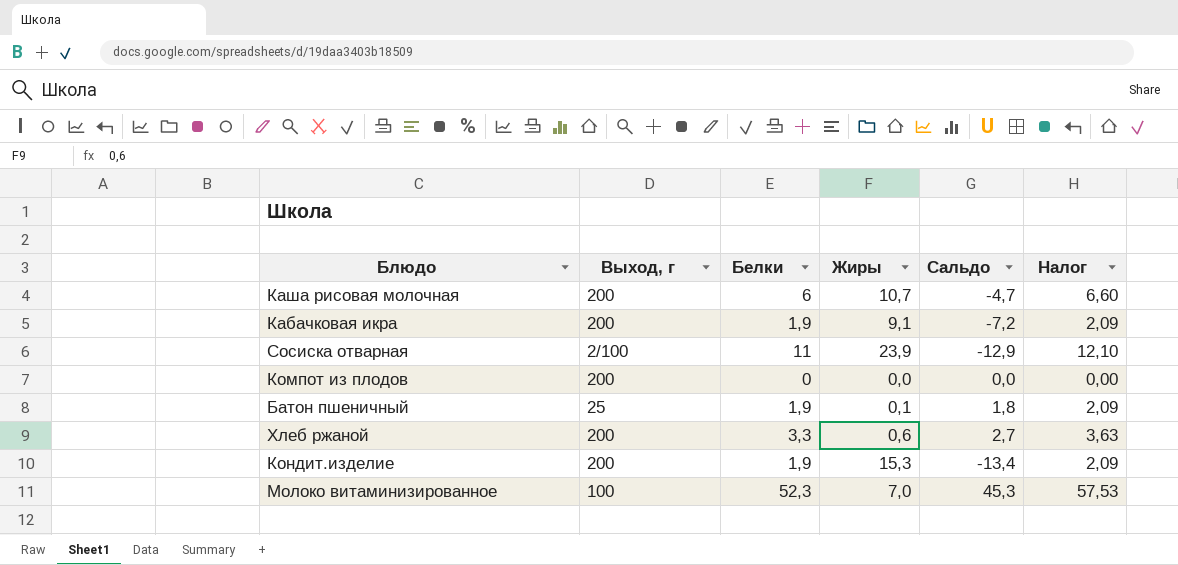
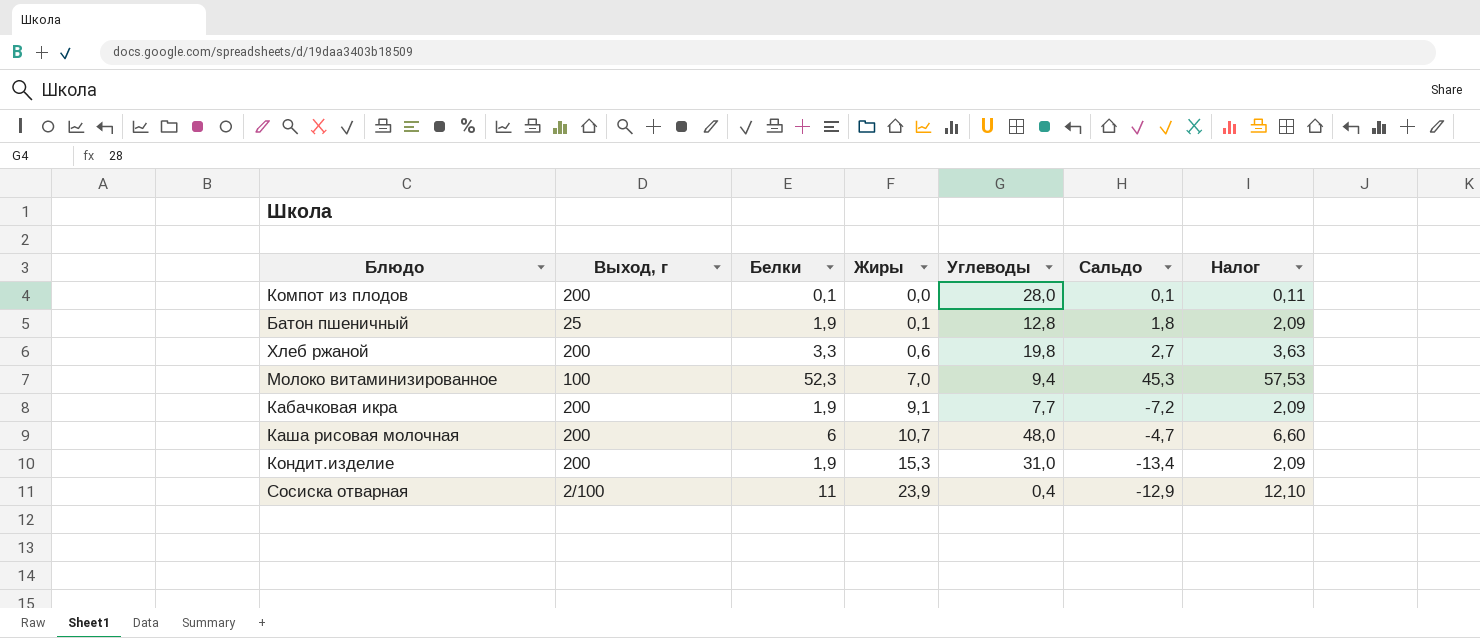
row order: none -> Жиры ascending
column Углеводы | position: none -> 5
Компот из плодов | Белки: 0 -> 0,1
Компот из плодов | Сальдо: 0,0 -> 0,1
Компот из плодов | Налог: 0,00 -> 0,11

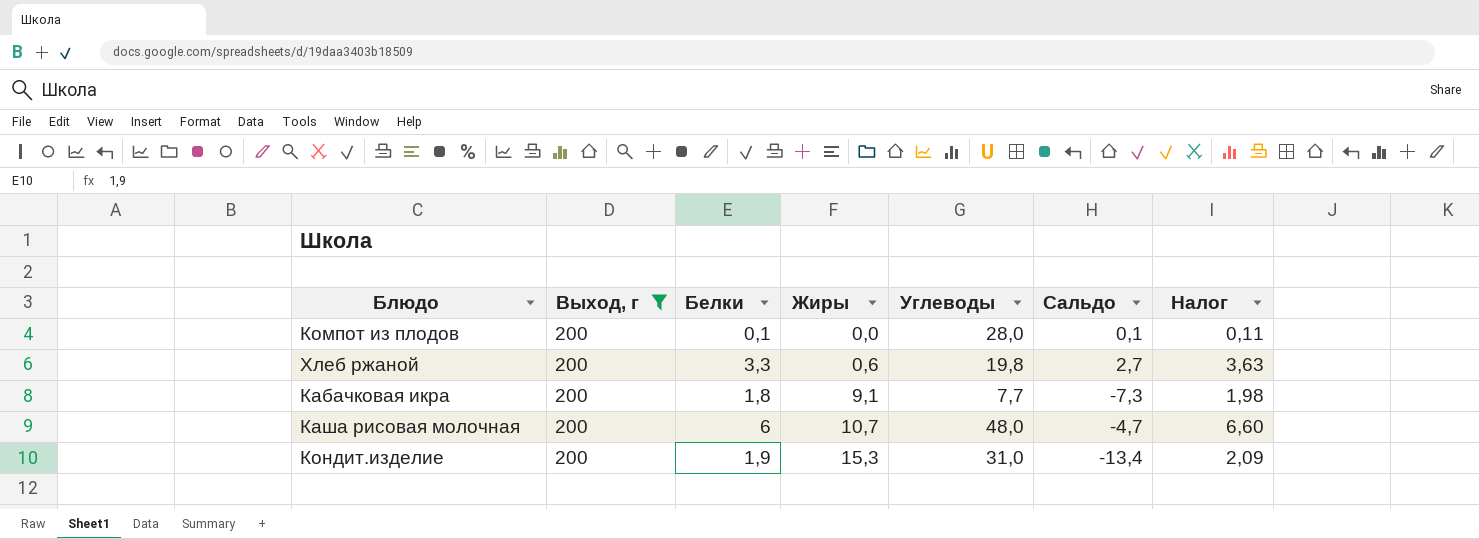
filter: none -> Выход, г = 200
Кабачковая икра | Белки: 1,9 -> 1,8
Кабачковая икра | Сальдо: -7,2 -> -7,3
Кабачковая икра | Налог: 2,09 -> 1,98

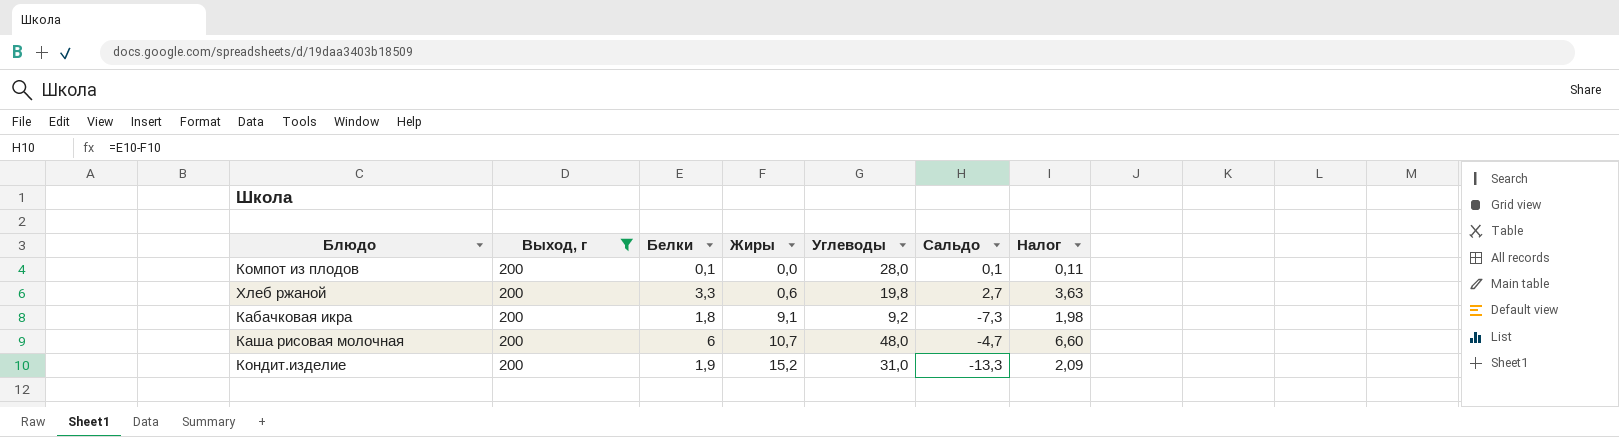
Кабачковая икра | Углеводы: 7,7 -> 9,2
Кондит.изделие | Жиры: 15,3 -> 15,2
Кондит.изделие | Сальдо: -13,4 -> -13,3

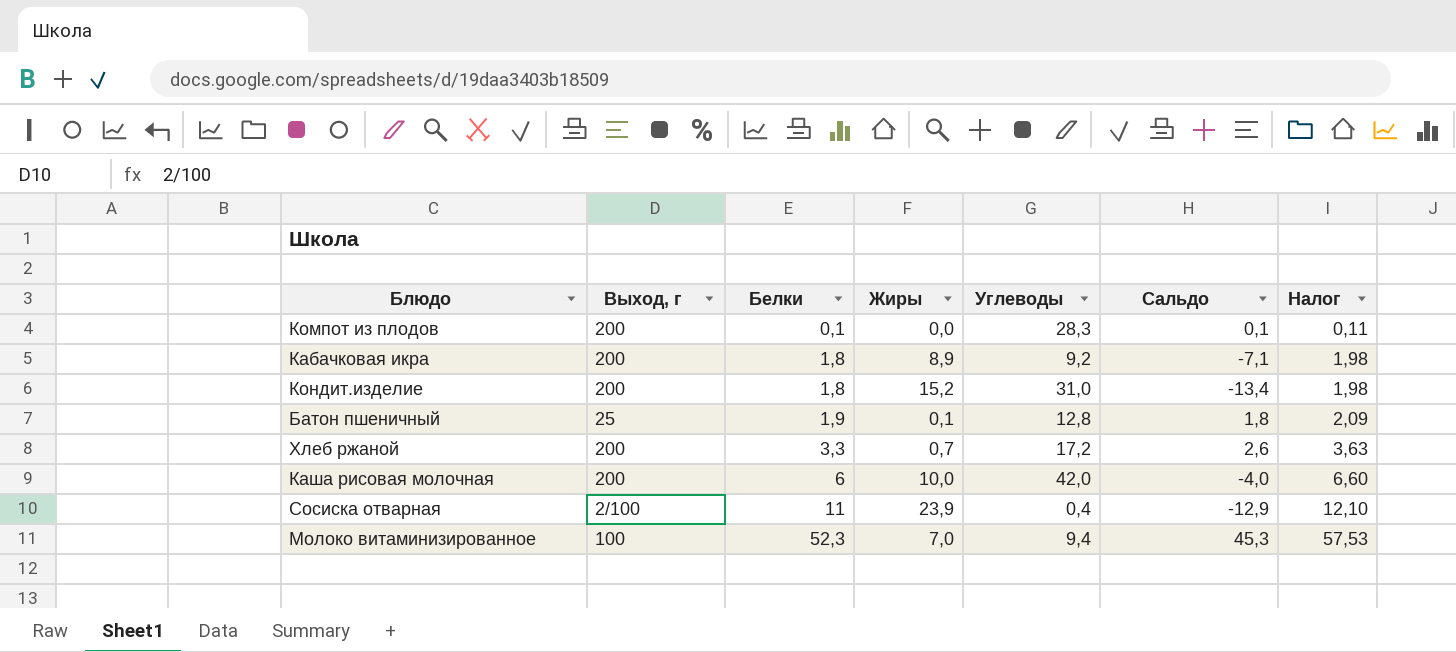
filter: Выход, г = 200 -> none
row order: Жиры ascending -> Белки ascending
Компот из плодов | Углеводы: 28,0 -> 28,3
Кабачковая икра | Жиры: 9,1 -> 8,9
Кабачковая икра | Сальдо: -7,3 -> -7,1
Кондит.изделие | Белки: 1,9 -> 1,8
Кондит.изделие | Сальдо: -13,3 -> -13,4
Кондит.изделие | Налог: 2,09 -> 1,98
Хлеб ржаной | Жиры: 0,6 -> 0,7
Хлеб ржаной | Углеводы: 19,8 -> 17,2
Хлеб ржаной | Сальдо: 2,7 -> 2,6
Каша рисовая молочная | Жиры: 10,7 -> 10,0
Каша рисовая молочная | Углеводы: 48,0 -> 42,0
Каша рисовая молочная | Сальдо: -4,7 -> -4,0

